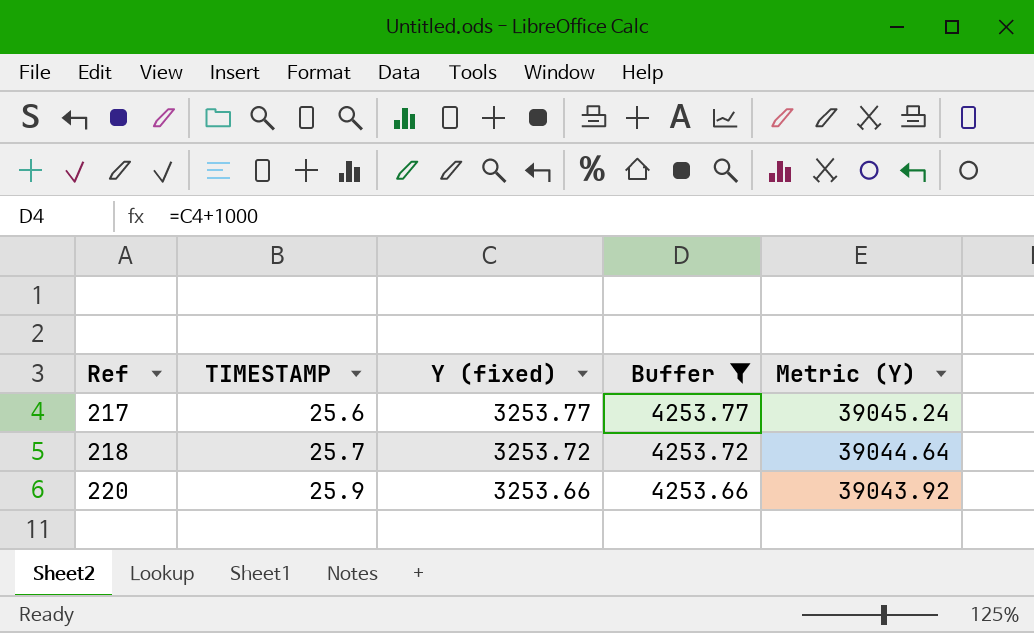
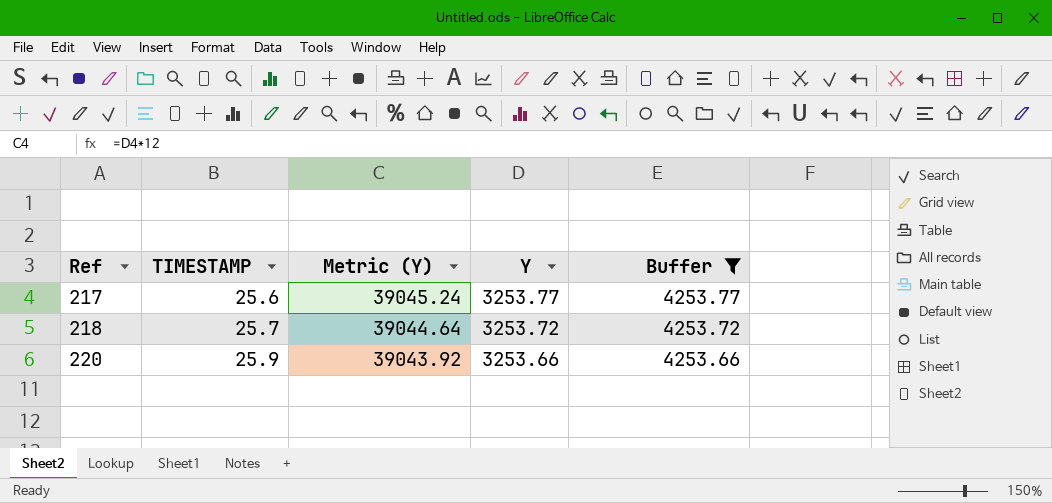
column Metric (Y) | position: 5 -> 3
column name: Y (fixed) -> Y

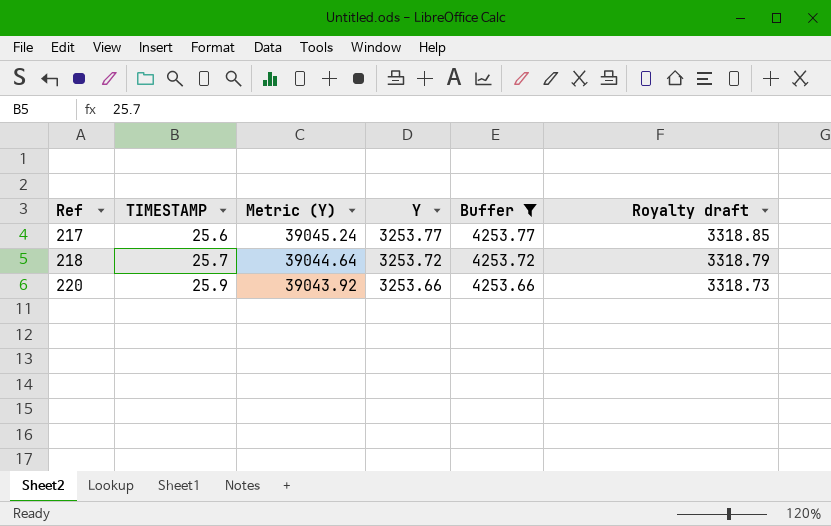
column Royalty draft | formula: none -> [Y] * 1.02

